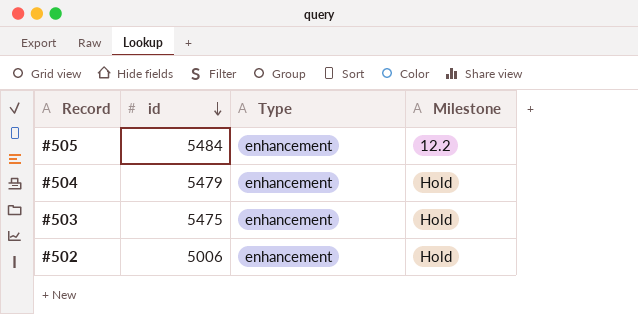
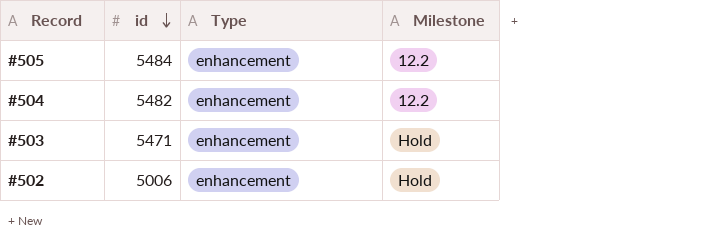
#504 | id: 5479 -> 5482
#504 | Milestone: Hold -> 12.2
#503 | id: 5475 -> 5471

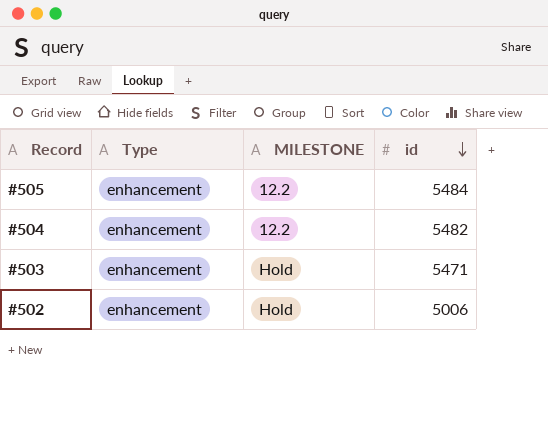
column name: Milestone -> MILESTONE
column id | position: 2 -> 4

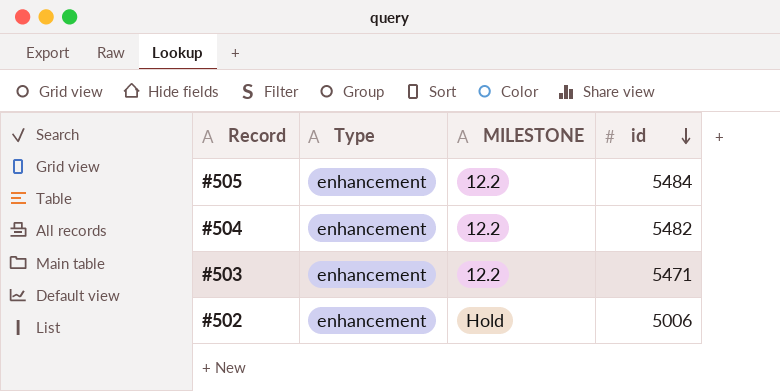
#503 | MILESTONE: Hold -> 12.2

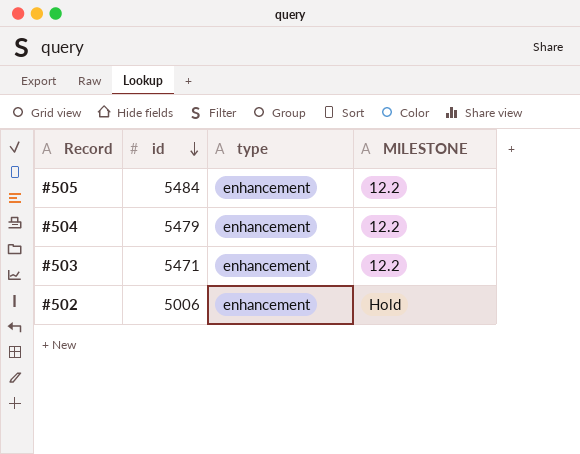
column id | position: 4 -> 2
column name: Type -> type
#504 | id: 5482 -> 5479

